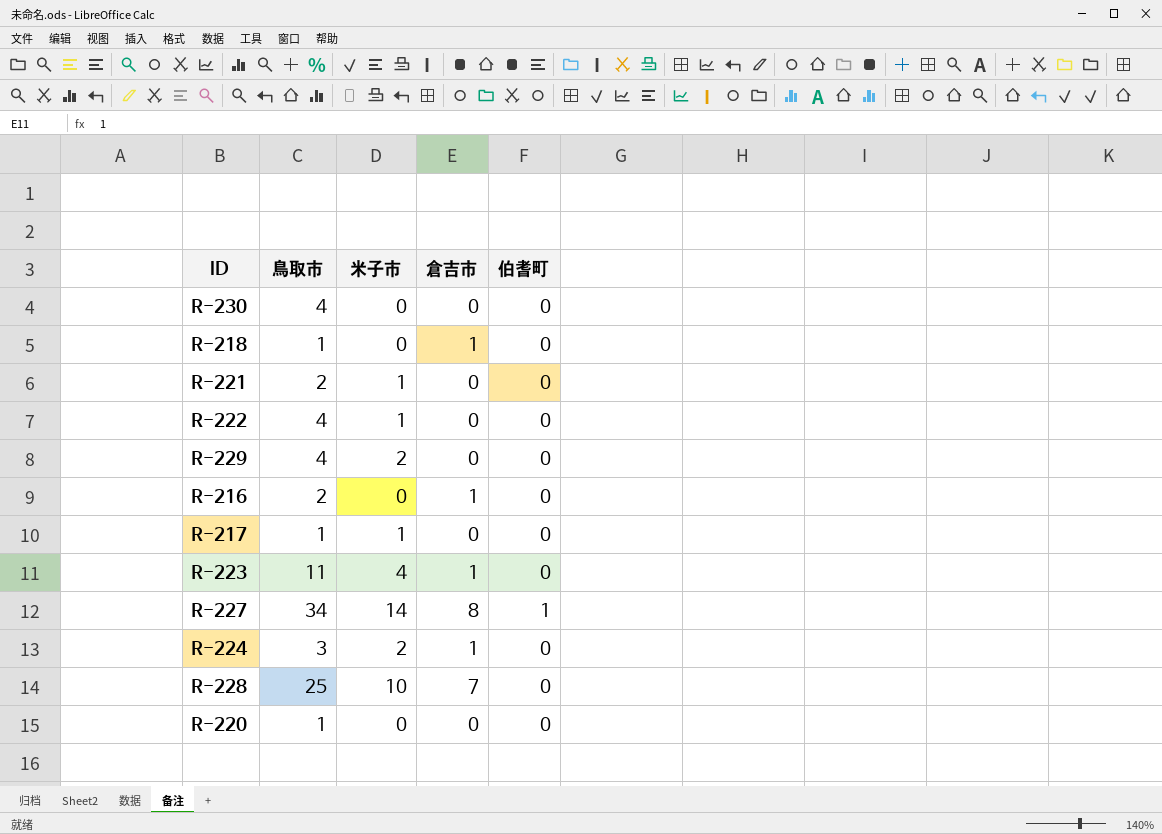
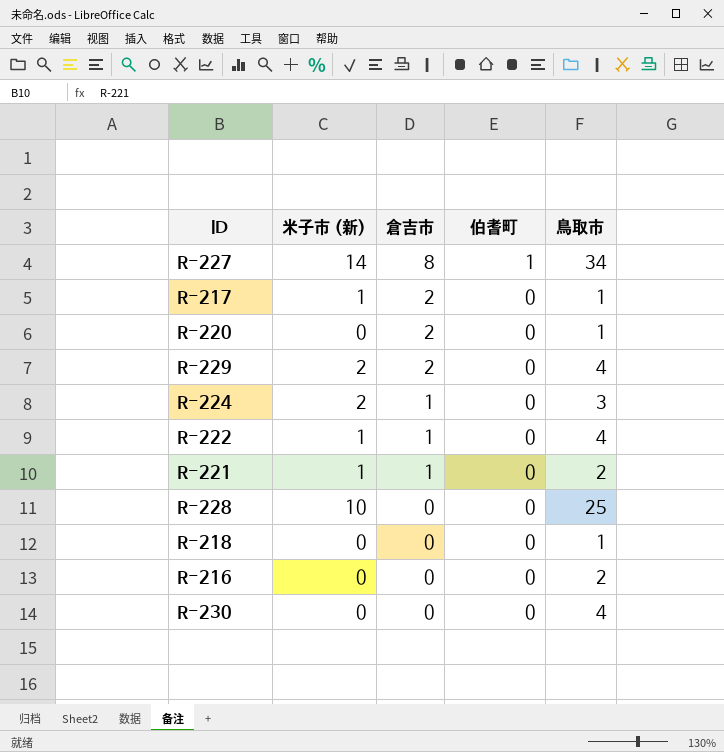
row order: none -> 倉吉市 descending
column name: 米子市 -> 米子市 (新)
column 鳥取市 | position: 2 -> 5
row R-223: 11 | 4 | 1 | 0 -> none
R-217 | 倉吉市: 0 -> 2
R-220 | 倉吉市: 0 -> 2
R-229 | 倉吉市: 0 -> 2
R-222 | 倉吉市: 0 -> 1
R-221 | 倉吉市: 0 -> 1
R-228 | 倉吉市: 7 -> 0
R-218 | 倉吉市: 1 -> 0
R-216 | 倉吉市: 1 -> 0

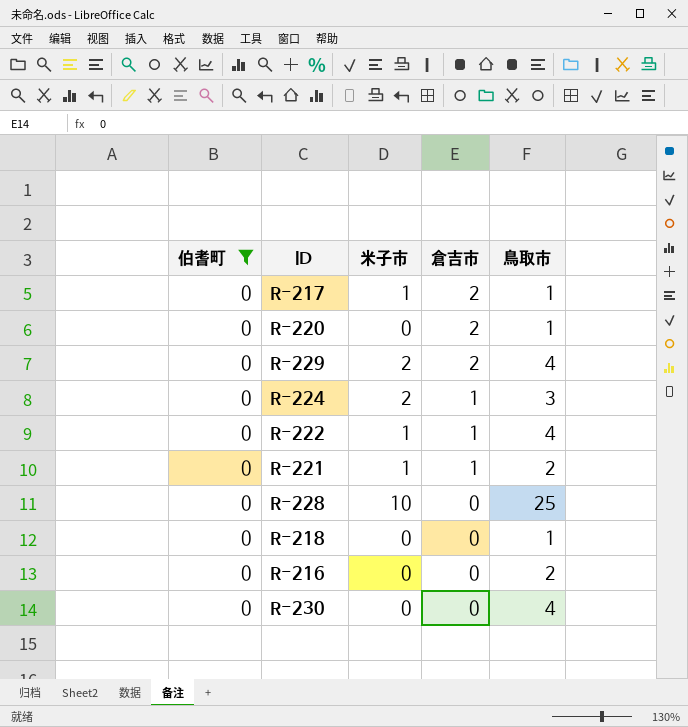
filter: none -> 伯耆町 = 0
column 伯耆町 | position: 4 -> 1
column name: 米子市 (新) -> 米子市

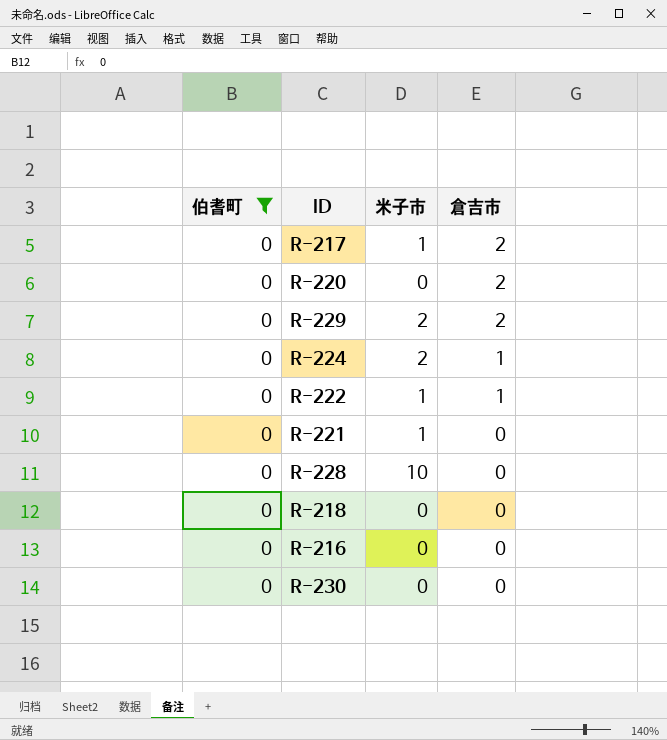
column 鳥取市 | position: 5 -> none
R-221 | 倉吉市: 1 -> 0

